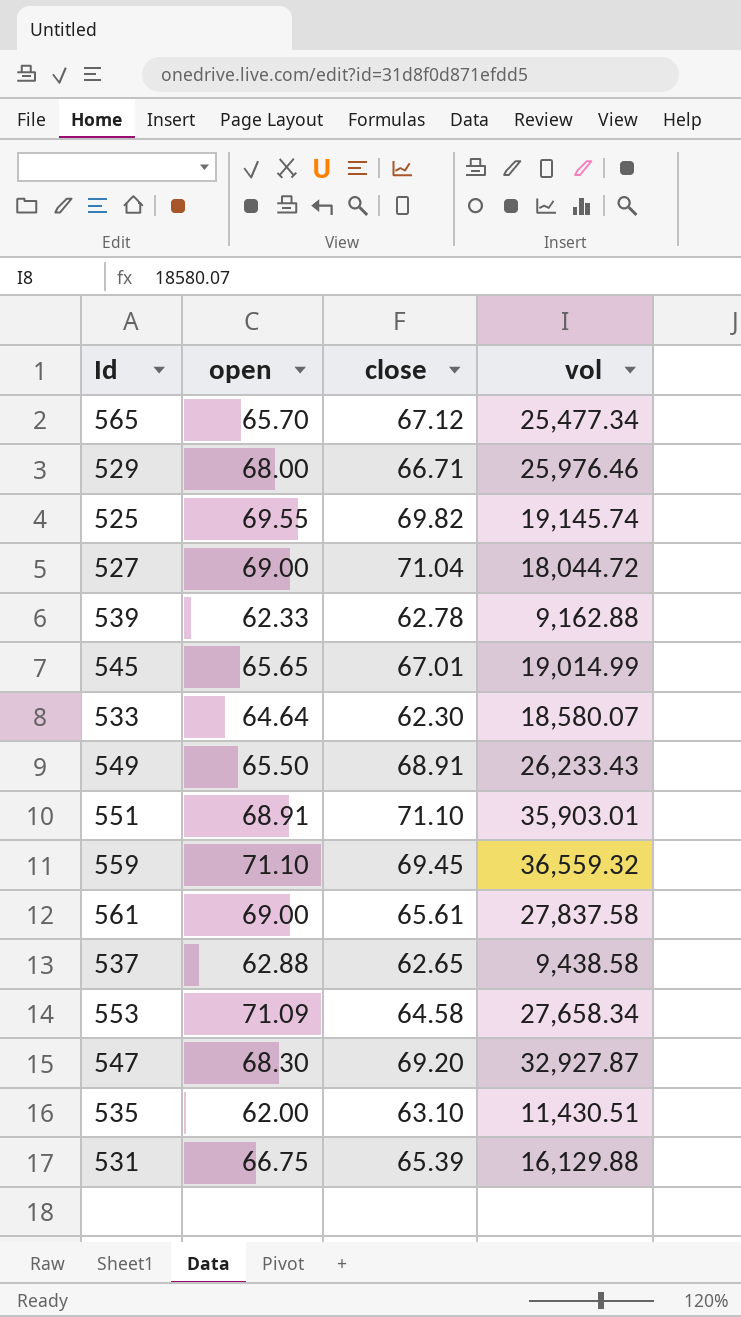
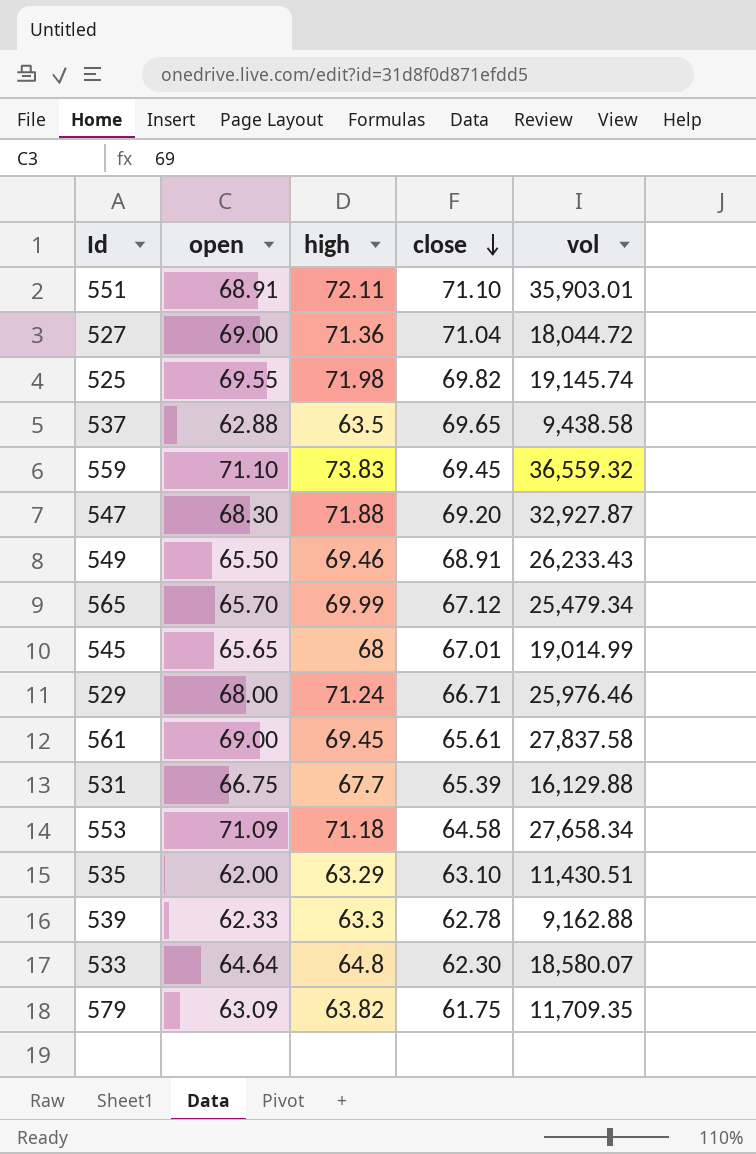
row order: none -> close descending
column high | position: none -> 3
537 | close: 62.65 -> 69.65
565 | vol: 25,477.34 -> 25,479.34
row 579: none -> 63.09 | 63.82 | 61.75 | 11,709.35

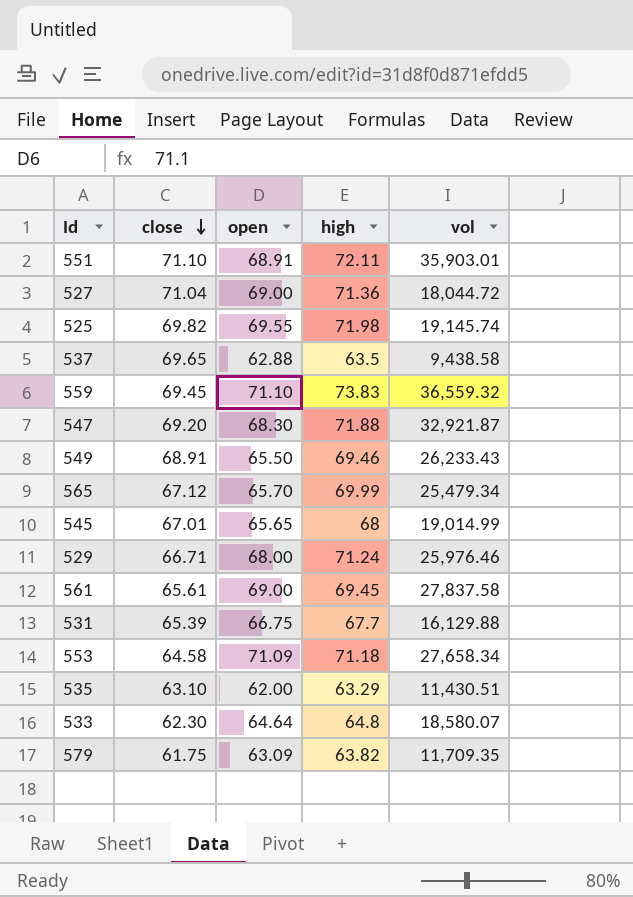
column close | position: 4 -> 2
row 539: 62.33 | 63.3 | 62.78 | 9,162.88 -> none
547 | vol: 32,927.87 -> 32,921.87

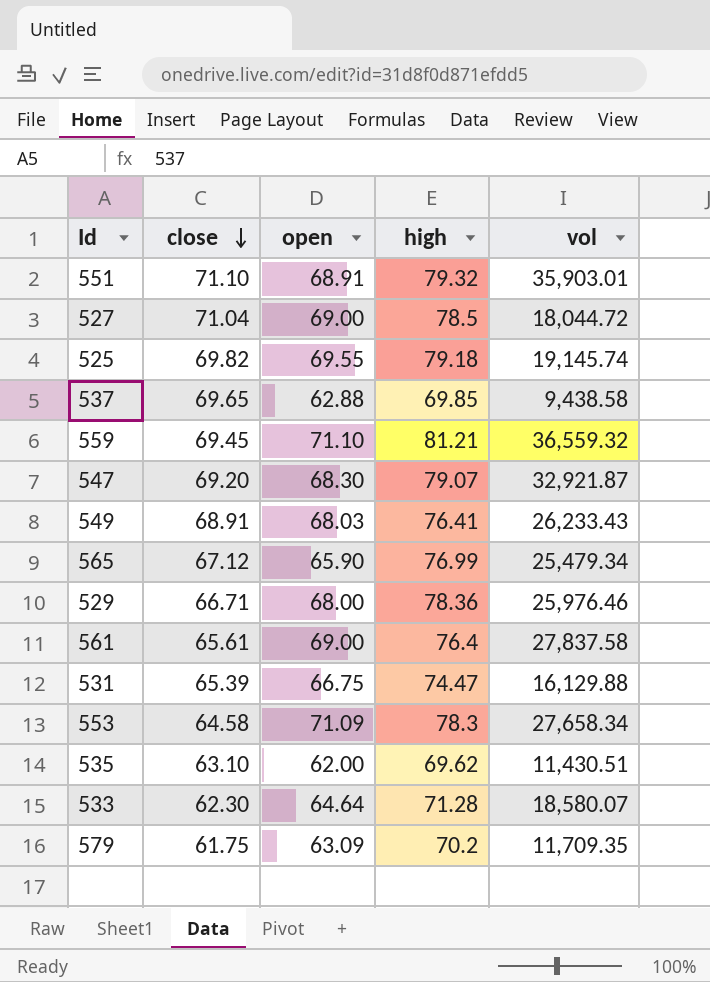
row 545: 67.01 | 65.65 | 68 | 19,014.99 -> none
551 | high: 72.11 -> 79.32
527 | high: 71.36 -> 78.5
525 | high: 71.98 -> 79.18
537 | high: 63.5 -> 69.85
559 | high: 73.83 -> 81.21
547 | high: 71.88 -> 79.07
549 | open: 65.50 -> 68.03
549 | high: 69.46 -> 76.41
565 | open: 65.70 -> 65.90
565 | high: 69.99 -> 76.99
529 | high: 71.24 -> 78.36
561 | high: 69.45 -> 76.4
531 | high: 67.7 -> 74.47
553 | high: 71.18 -> 78.3
535 | high: 63.29 -> 69.62
533 | high: 64.8 -> 71.28
579 | high: 63.82 -> 70.2

